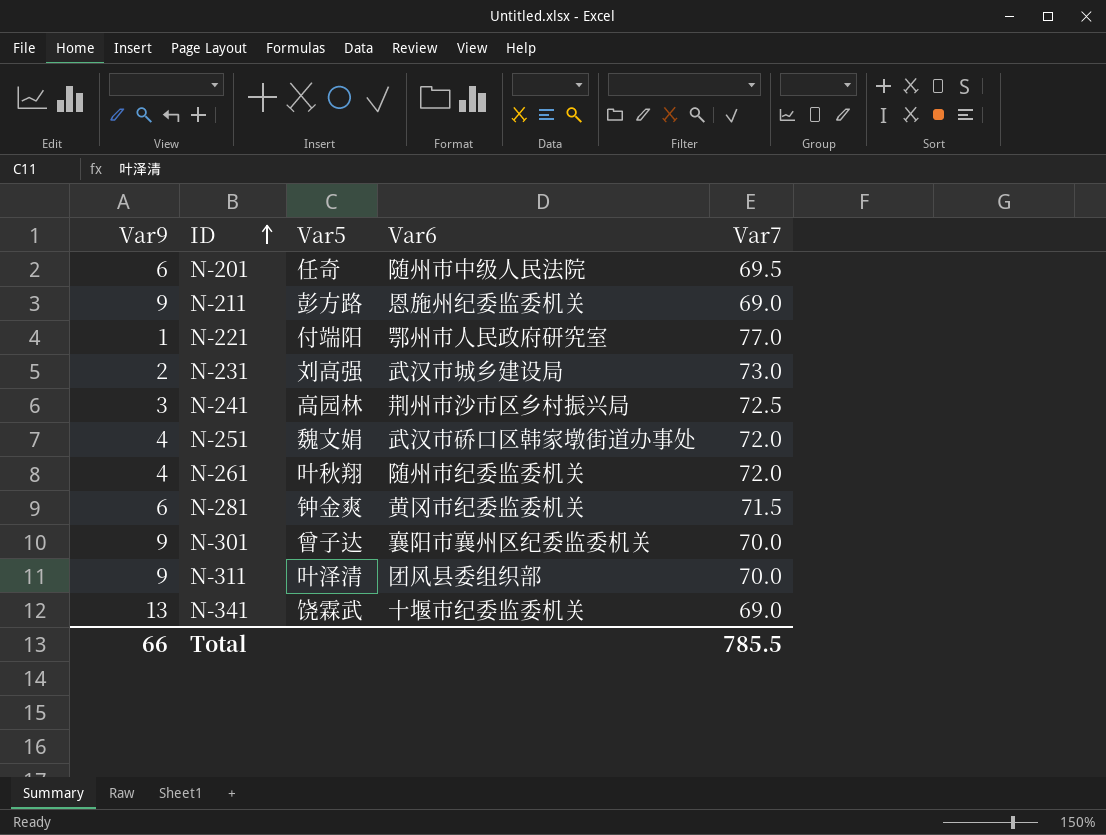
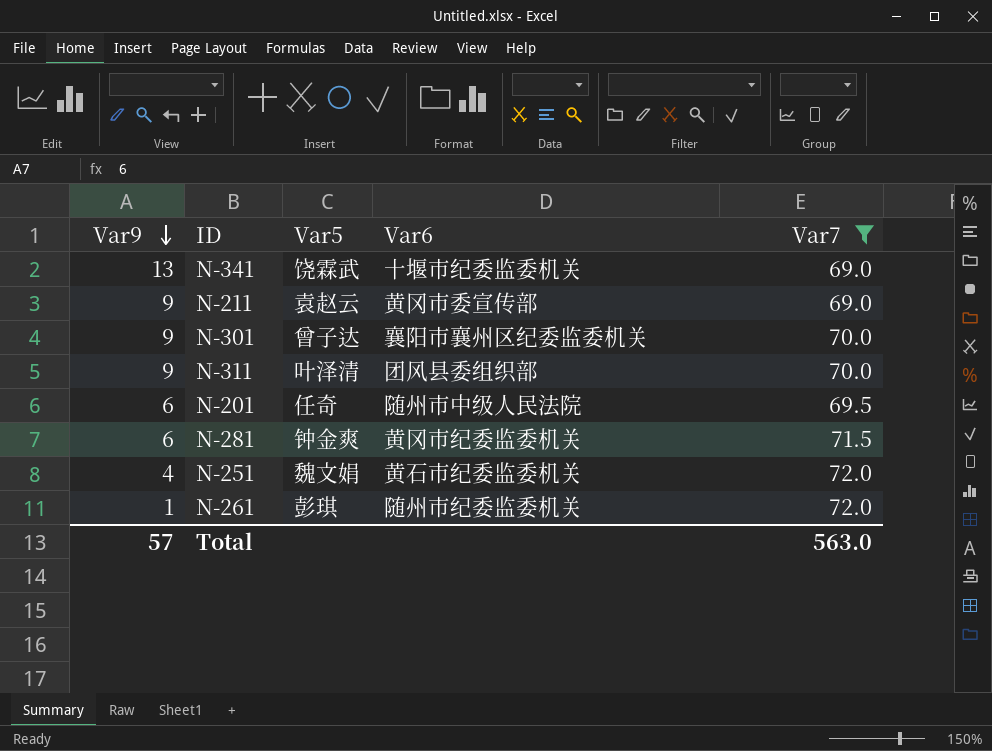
filter: none -> Var7 <= 72.0
row order: ID ascending -> Var9 descending
N-211 | Var5: 彭方路 -> 袁赵云
N-211 | Var6: 恩施州纪委监委机关 -> 黄冈市委宣传部
N-251 | Var6: 武汉市硚口区韩家墩街道办事处 -> 黄石市纪委监委机关
N-261 | Var9: 4 -> 1
N-261 | Var5: 叶秋翔 -> 彭琪
Total | Var9: 66 -> 57
Total | Var7: 785.5 -> 563.0

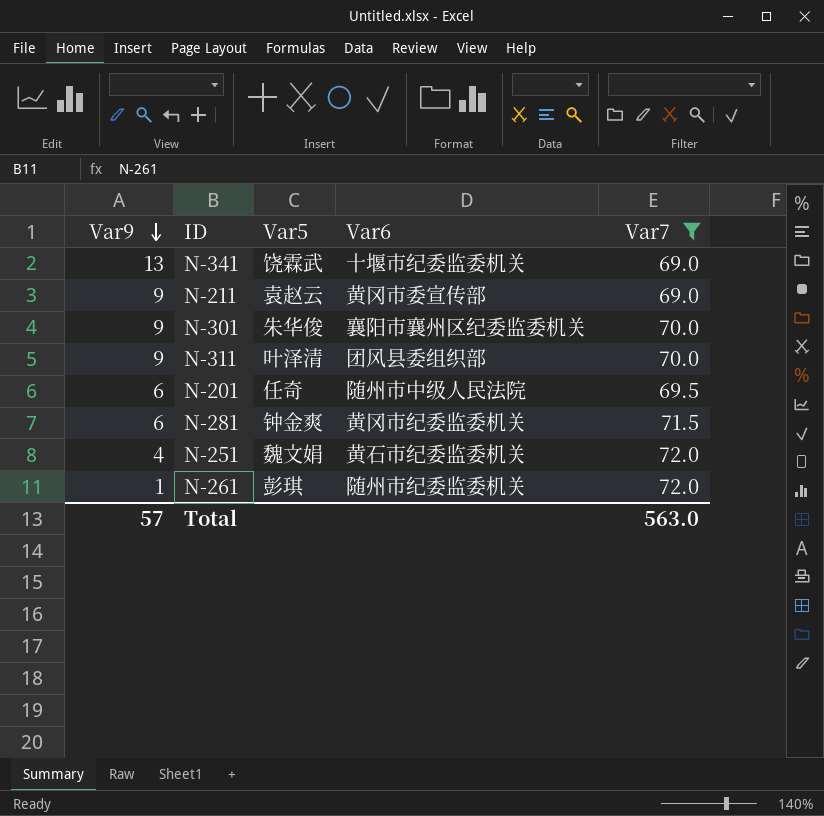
N-301 | Var5: 曾子达 -> 朱华俊

